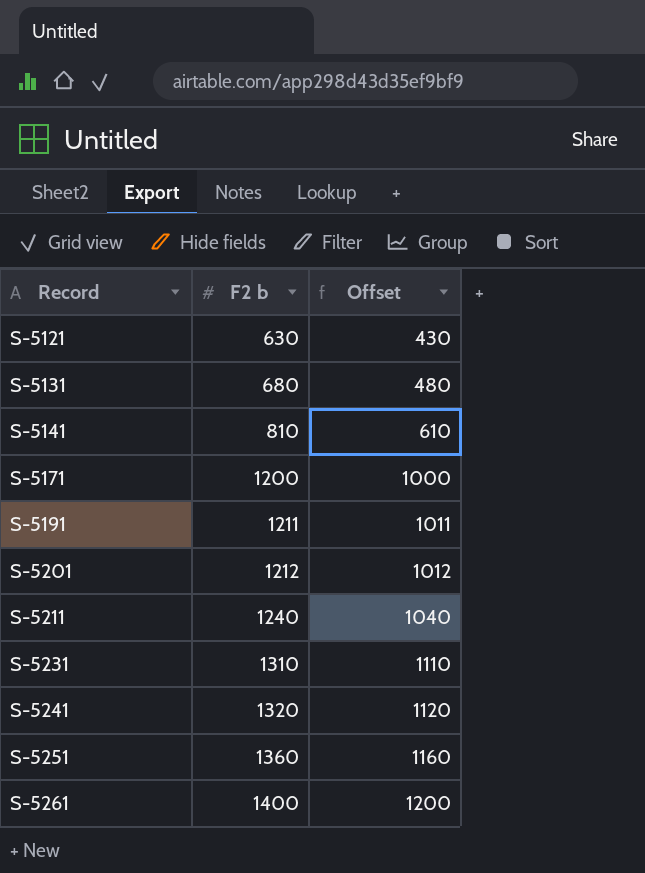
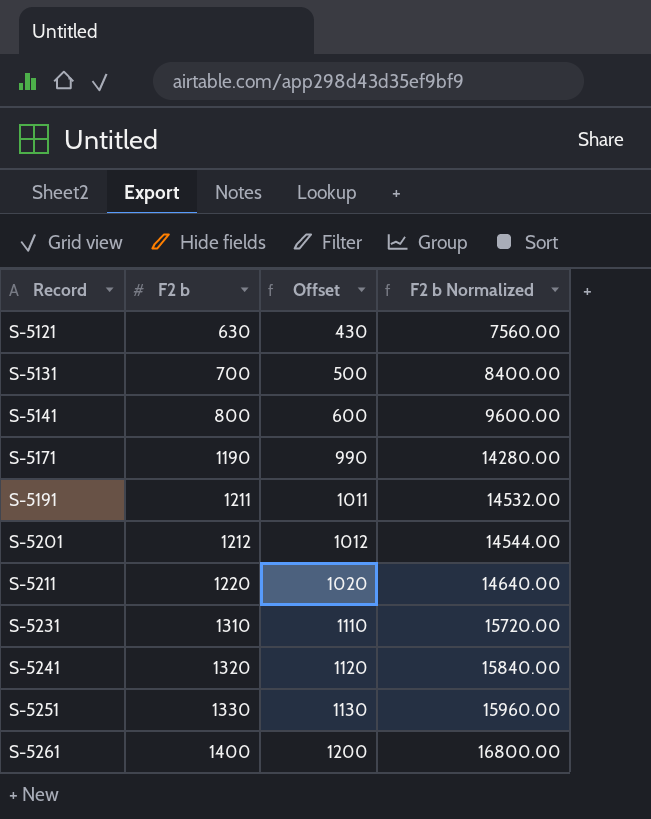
column F2 b Normalized | formula: none -> [F2 b] * 12
S-5131 | F2 b: 680 -> 700
S-5131 | Offset: 480 -> 500
S-5141 | F2 b: 810 -> 800
S-5141 | Offset: 610 -> 600
S-5171 | F2 b: 1200 -> 1190
S-5171 | Offset: 1000 -> 990
S-5211 | F2 b: 1240 -> 1220
S-5211 | Offset: 1040 -> 1020
S-5251 | F2 b: 1360 -> 1330
S-5251 | Offset: 1160 -> 1130

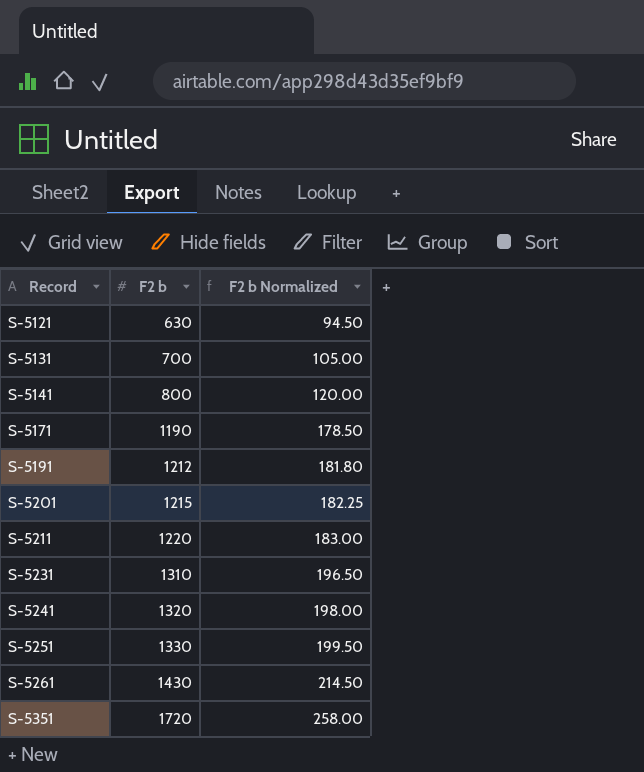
column Offset | formula: [F2 b] - 200 -> none
column F2 b Normalized | formula: [F2 b] * 12 -> [F2 b] * 0.15
S-5191 | F2 b: 1211 -> 1212
S-5201 | F2 b: 1212 -> 1215
S-5261 | F2 b: 1400 -> 1430
row S-5351: none -> 1720 | 258.00

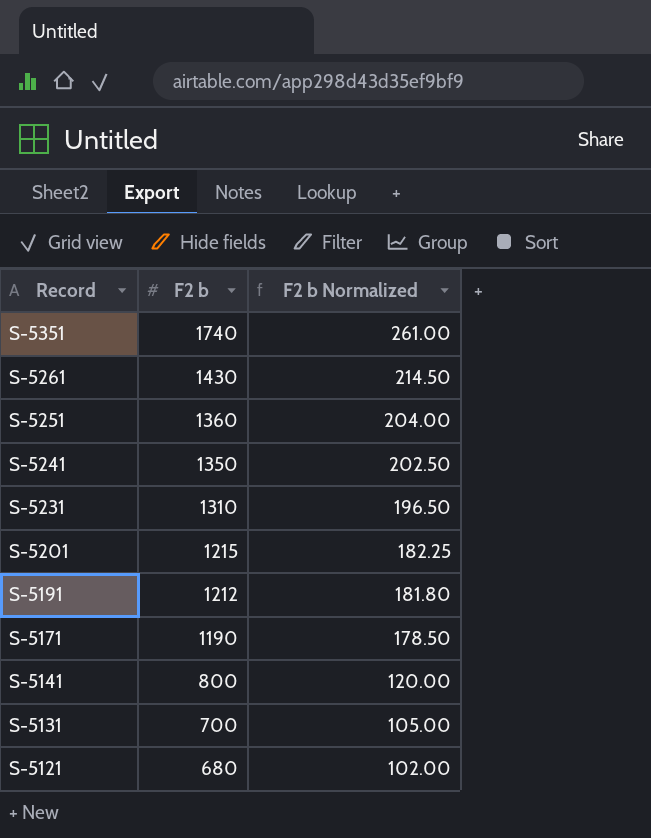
row order: Record ascending -> Record descending
row S-5211: 1220 | 183.00 -> none
S-5351 | F2 b: 1720 -> 1740
S-5351 | F2 b Normalized: 258.00 -> 261.00
S-5251 | F2 b: 1330 -> 1360
S-5251 | F2 b Normalized: 199.50 -> 204.00
S-5241 | F2 b: 1320 -> 1350
S-5241 | F2 b Normalized: 198.00 -> 202.50
S-5121 | F2 b: 630 -> 680
S-5121 | F2 b Normalized: 94.50 -> 102.00

